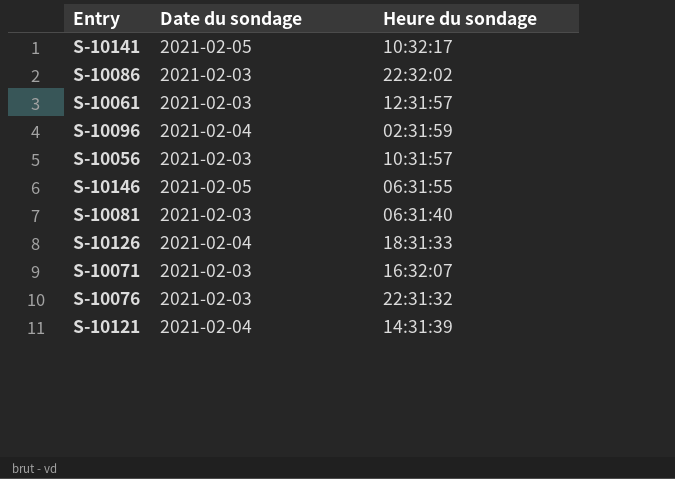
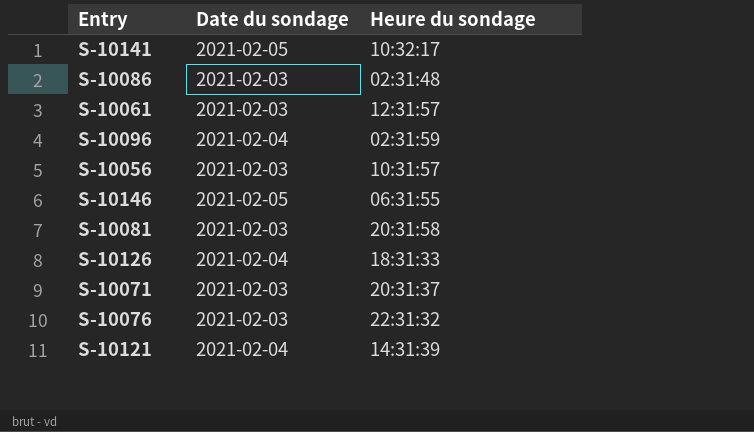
S-10086 | Heure du sondage: 22:32:02 -> 02:31:48
S-10081 | Heure du sondage: 06:31:40 -> 20:31:58
S-10071 | Heure du sondage: 16:32:07 -> 20:31:37

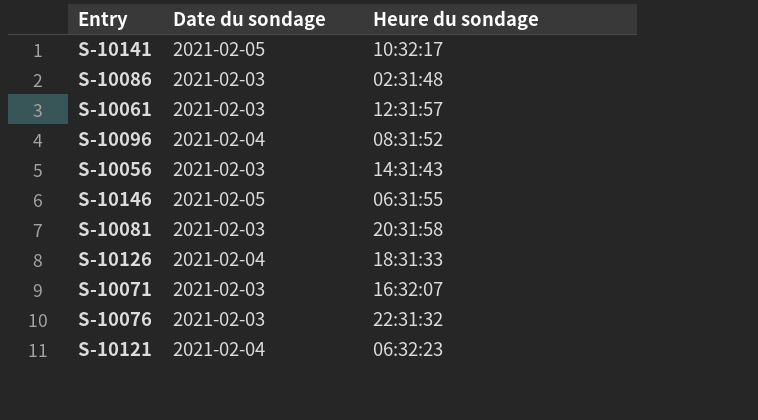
S-10096 | Heure du sondage: 02:31:59 -> 08:31:52
S-10056 | Heure du sondage: 10:31:57 -> 14:31:43
S-10071 | Heure du sondage: 20:31:37 -> 16:32:07
S-10121 | Heure du sondage: 14:31:39 -> 06:32:23

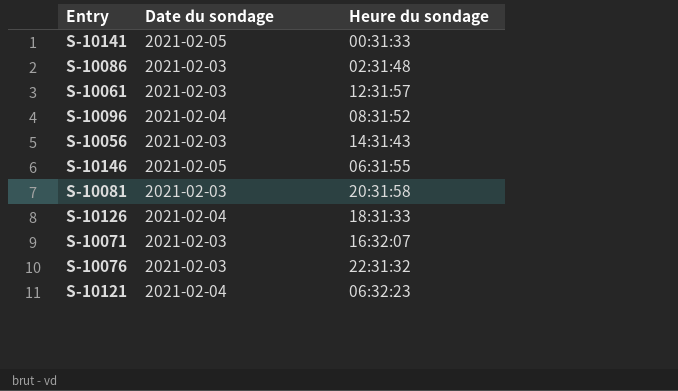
S-10141 | Heure du sondage: 10:32:17 -> 00:31:33

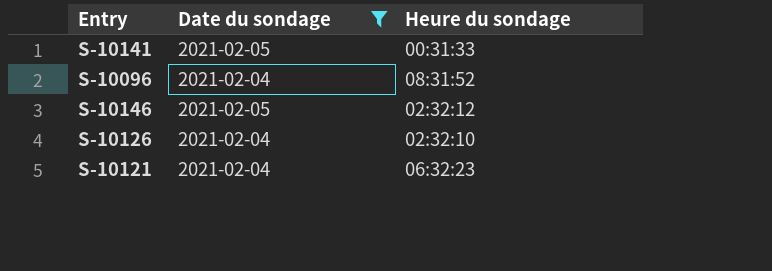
filter: none -> Date du sondage != 2021-02-03
S-10146 | Heure du sondage: 06:31:55 -> 02:32:12
S-10126 | Heure du sondage: 18:31:33 -> 02:32:10

